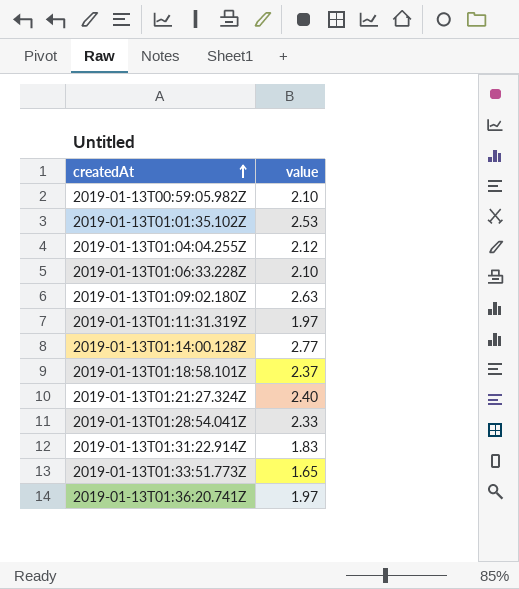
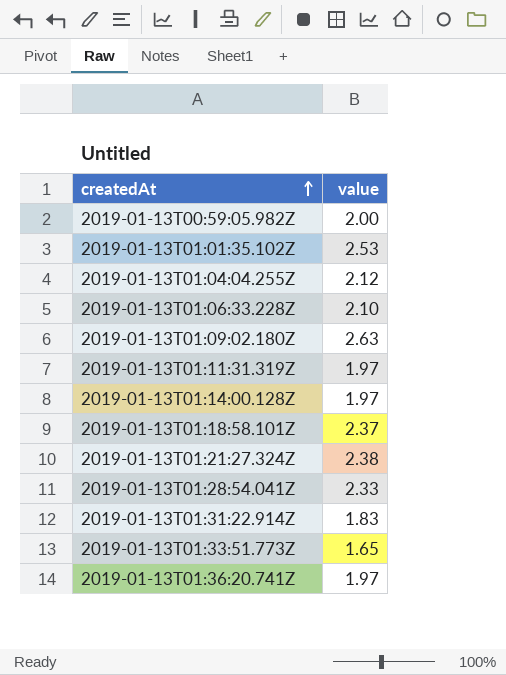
2019-01-13T00:59:05.982Z | value: 2.10 -> 2.00
2019-01-13T01:14:00.128Z | value: 2.77 -> 1.97
2019-01-13T01:21:27.324Z | value: 2.40 -> 2.38

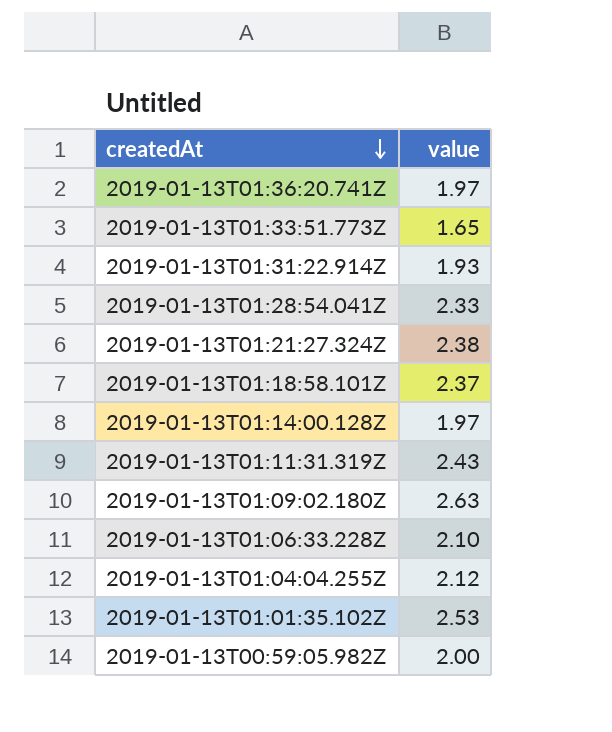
row order: createdAt ascending -> createdAt descending
2019-01-13T01:31:22.914Z | value: 1.83 -> 1.93
2019-01-13T01:11:31.319Z | value: 1.97 -> 2.43

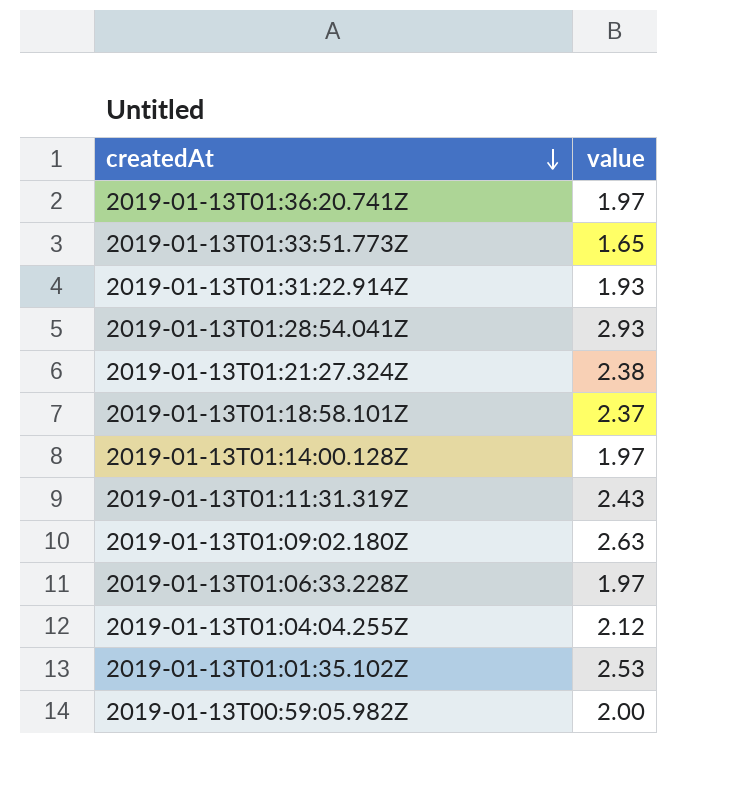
2019-01-13T01:28:54.041Z | value: 2.33 -> 2.93
2019-01-13T01:06:33.228Z | value: 2.10 -> 1.97

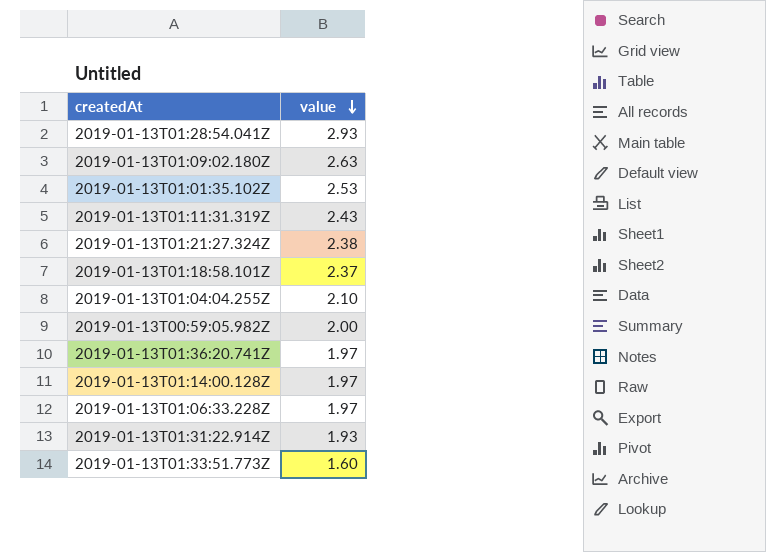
row order: createdAt descending -> value descending
2019-01-13T01:04:04.255Z | value: 2.12 -> 2.10
2019-01-13T01:33:51.773Z | value: 1.65 -> 1.60

